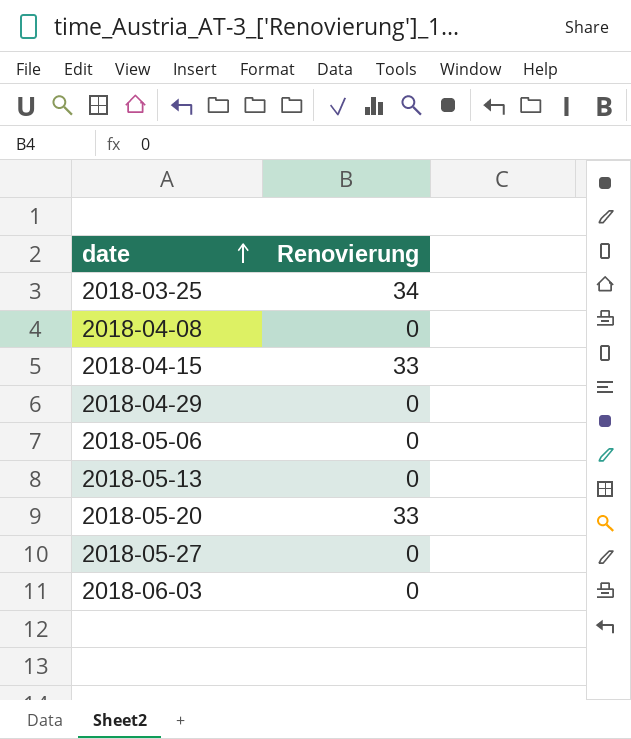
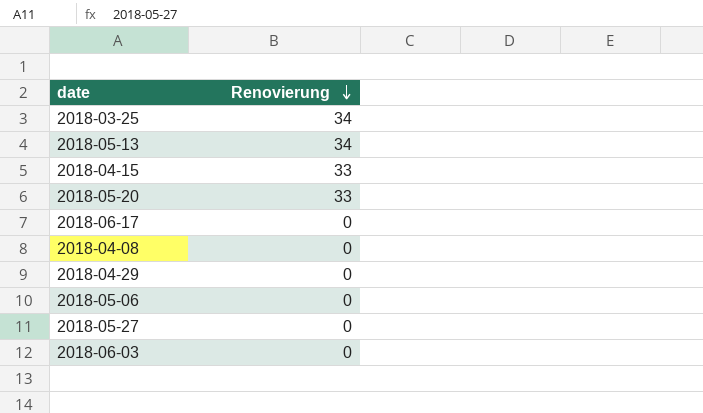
row order: date ascending -> Renovierung descending
2018-05-13 | Renovierung: 0 -> 34
row 2018-06-17: none -> 0

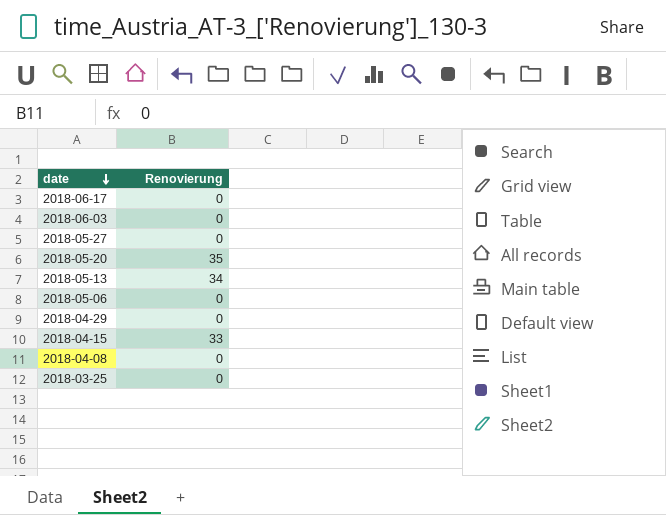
row order: Renovierung descending -> date descending
2018-05-20 | Renovierung: 33 -> 35
2018-03-25 | Renovierung: 34 -> 0

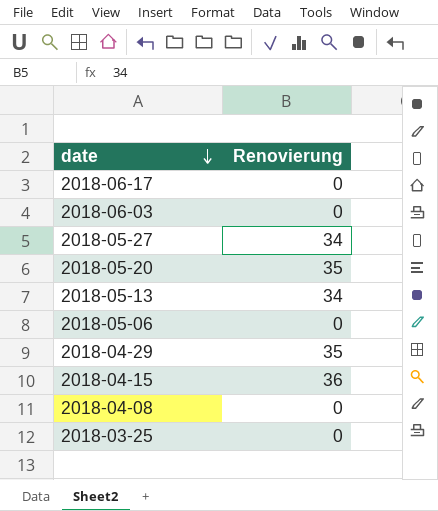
2018-05-27 | Renovierung: 0 -> 34
2018-04-29 | Renovierung: 0 -> 35
2018-04-15 | Renovierung: 33 -> 36

